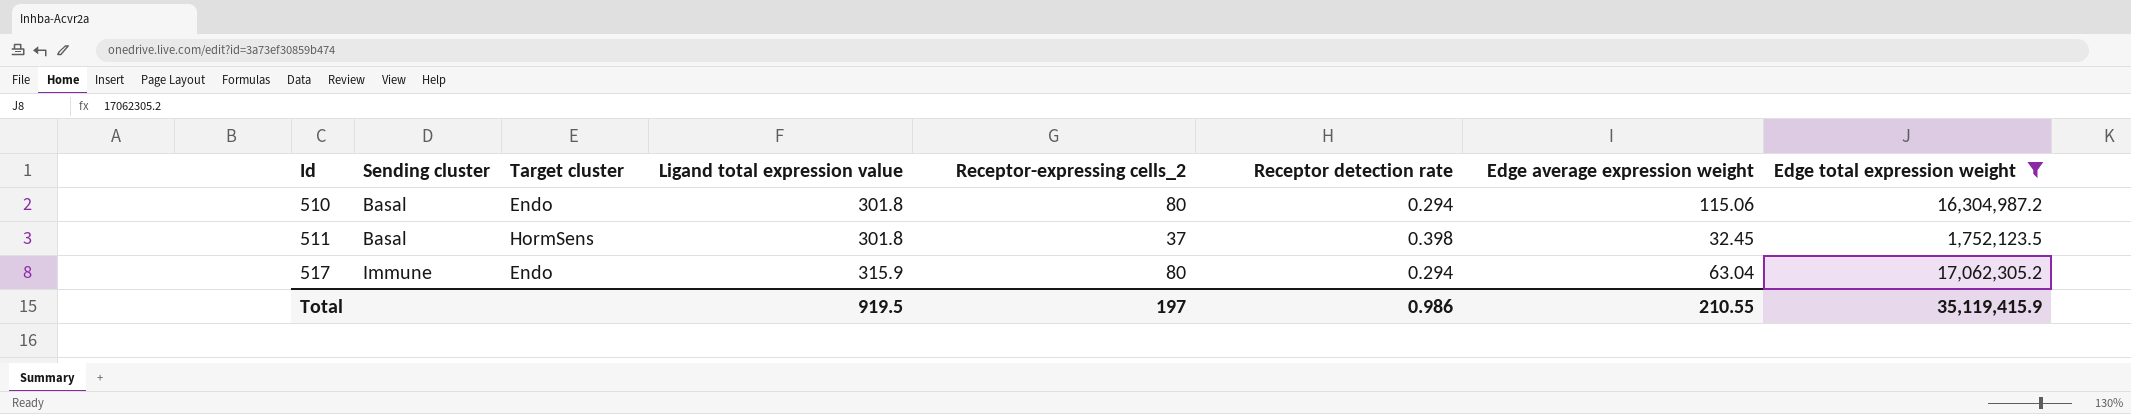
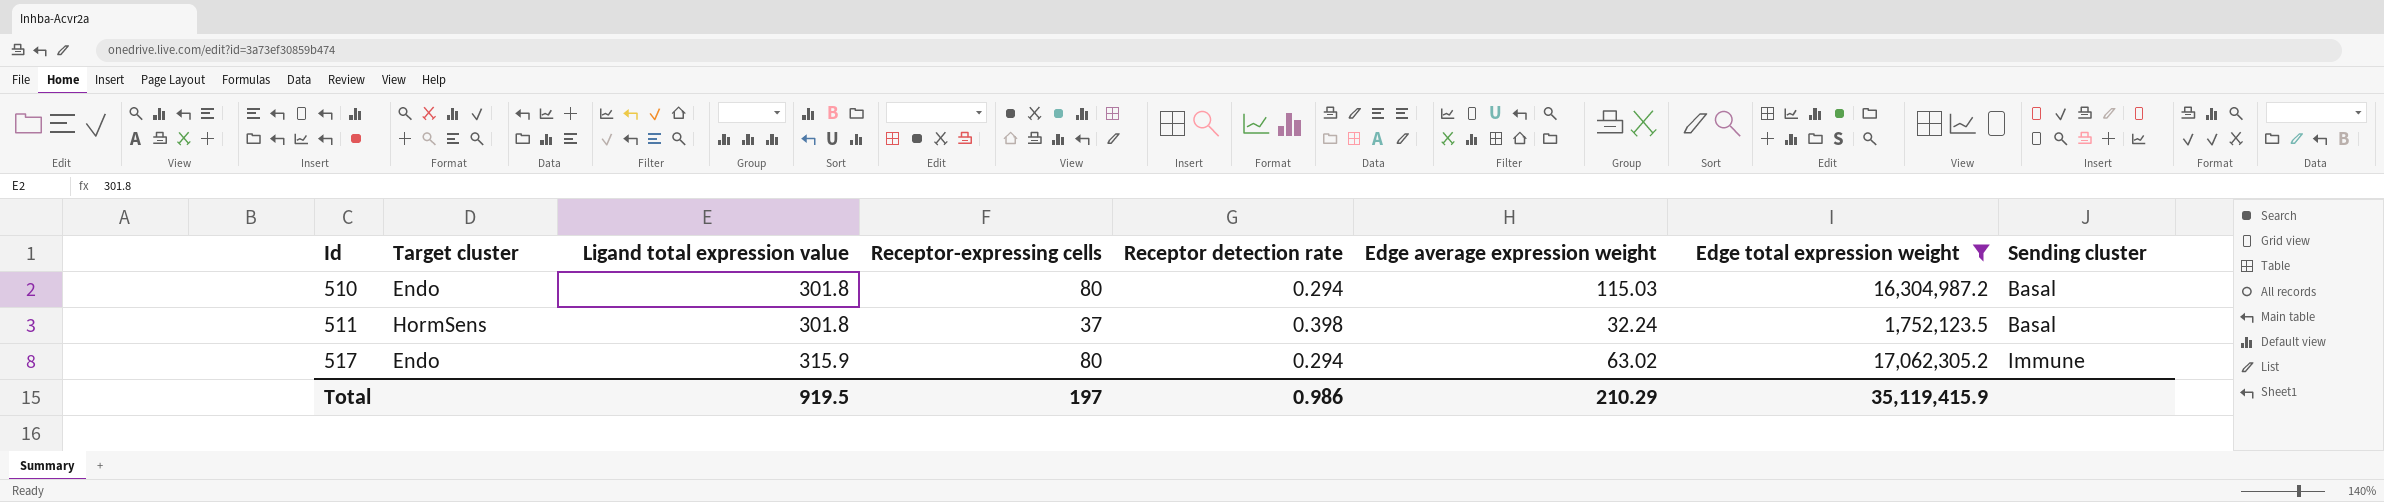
column name: Receptor-expressing cells_2 -> Receptor-expressing cells
column Sending cluster | position: 2 -> 8
510 | Edge average expression weight: 115.06 -> 115.03
511 | Edge average expression weight: 32.45 -> 32.24
517 | Edge average expression weight: 63.04 -> 63.02
Total | Edge average expression weight: 210.55 -> 210.29

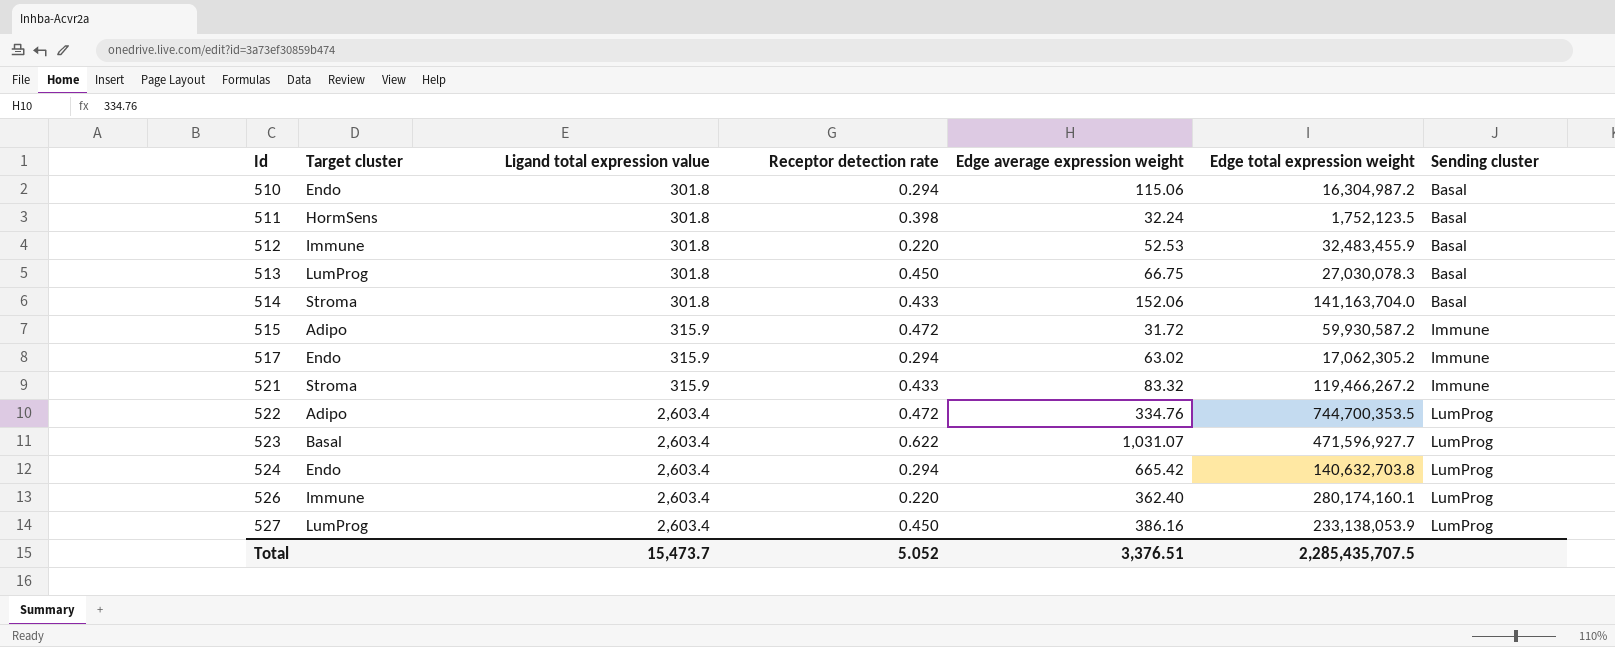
filter: Edge total expression weight <= 17,062,305.2 -> none
column Receptor-expressing cells | position: 4 -> none
510 | Edge average expression weight: 115.03 -> 115.06
Total | Ligand total expression value: 919.5 -> 15,473.7
Total | Receptor detection rate: 0.986 -> 5.052
Total | Edge average expression weight: 210.29 -> 3,376.51
Total | Edge total expression weight: 35,119,415.9 -> 2,285,435,707.5

